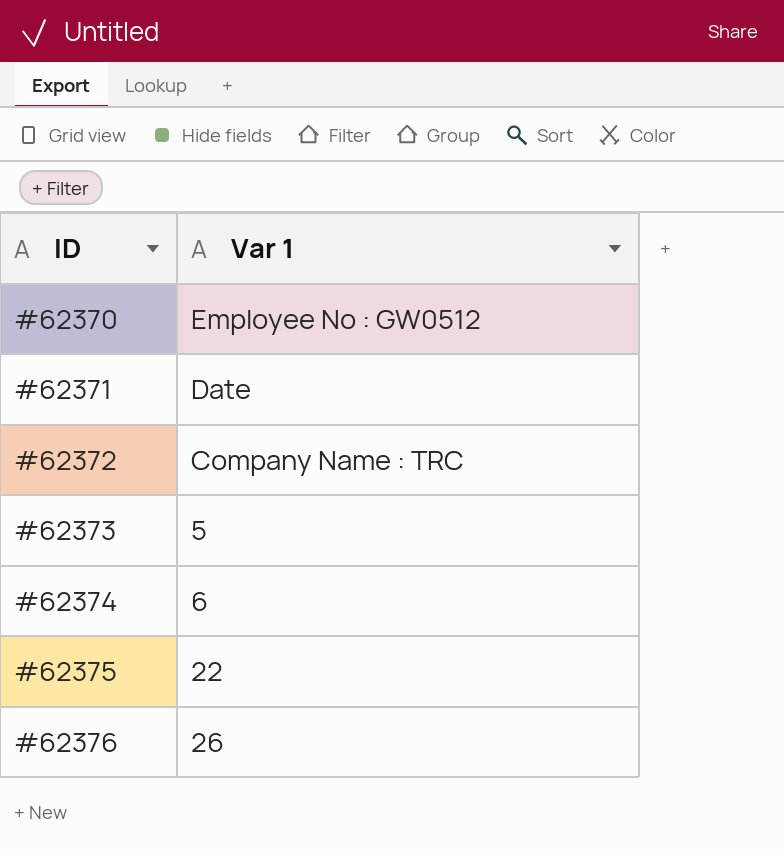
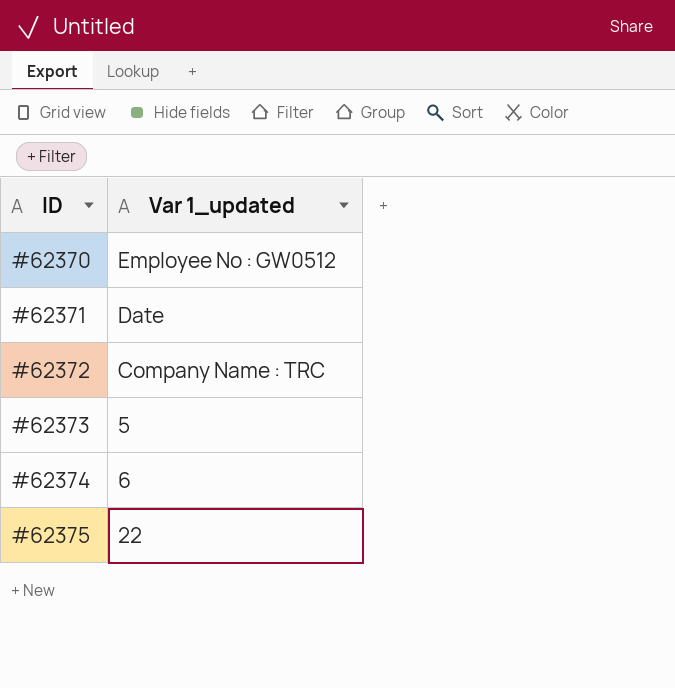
column name: Var 1 -> Var 1_updated
row #62376: 26 -> none

